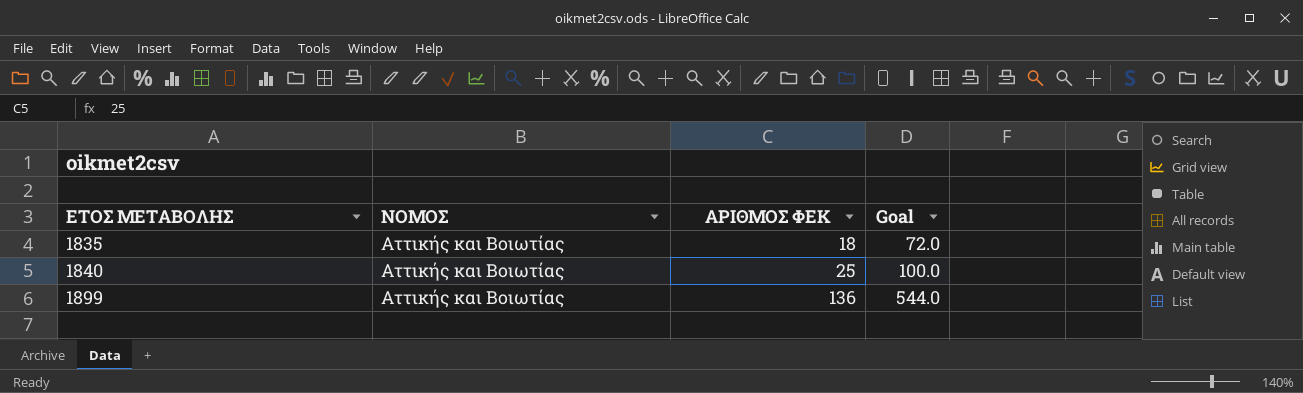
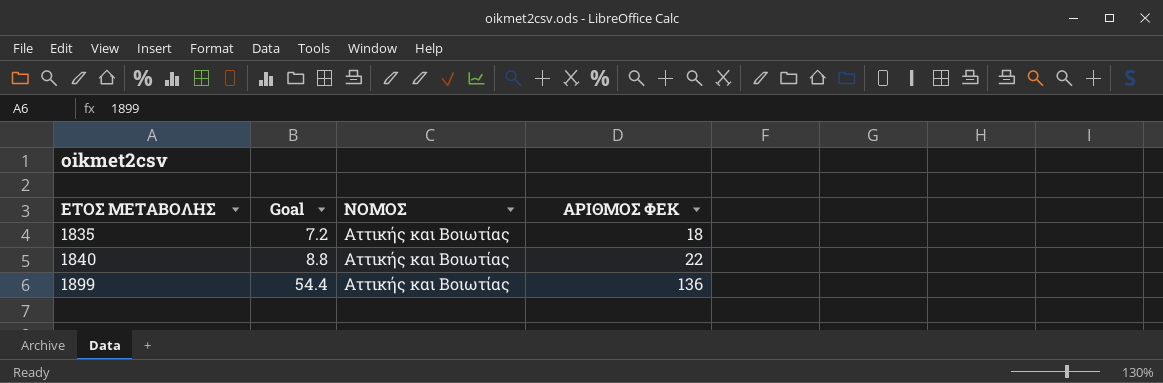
column Goal | formula: [ΑΡΙΘΜΟΣ ΦΕΚ] * 4 -> [ΑΡΙΘΜΟΣ ΦΕΚ] * 0.4
column Goal | position: 4 -> 2
1840 | ΑΡΙΘΜΟΣ ΦΕΚ: 25 -> 22

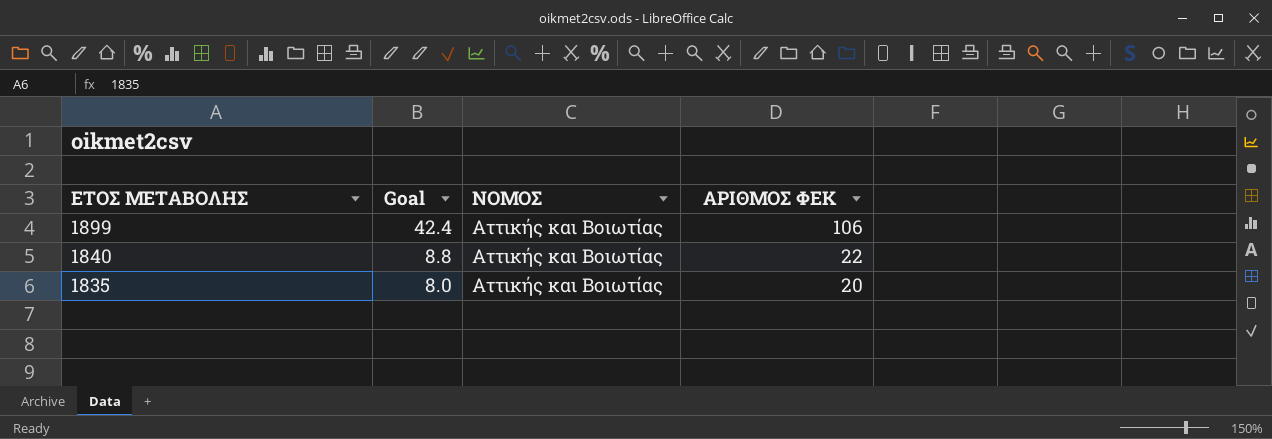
row order: ΕΤΟΣ ΜΕΤΑΒΟΛΗΣ ascending -> ΕΤΟΣ ΜΕΤΑΒΟΛΗΣ descending
1899 | Goal: 54.4 -> 42.4
1899 | ΑΡΙΘΜΟΣ ΦΕΚ: 136 -> 106
1835 | Goal: 7.2 -> 8.0
1835 | ΑΡΙΘΜΟΣ ΦΕΚ: 18 -> 20

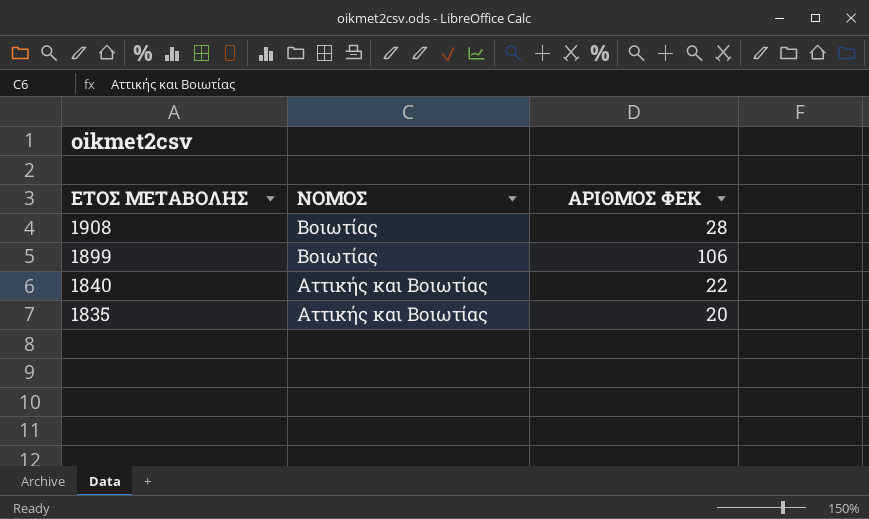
column Goal | formula: [ΑΡΙΘΜΟΣ ΦΕΚ] * 0.4 -> none
row 1908: none -> Βοιωτίας | 28
1899 | ΝΟΜΟΣ: Αττικής και Βοιωτίας -> Βοιωτίας

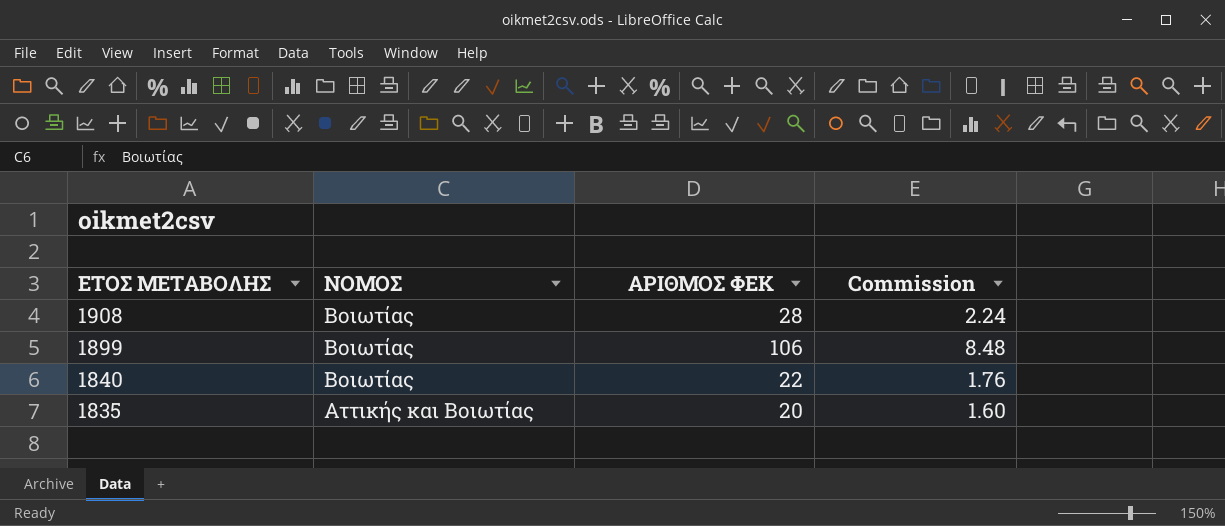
column Commission | formula: none -> [ΑΡΙΘΜΟΣ ΦΕΚ] * 0.08
1840 | ΝΟΜΟΣ: Αττικής και Βοιωτίας -> Βοιωτίας

